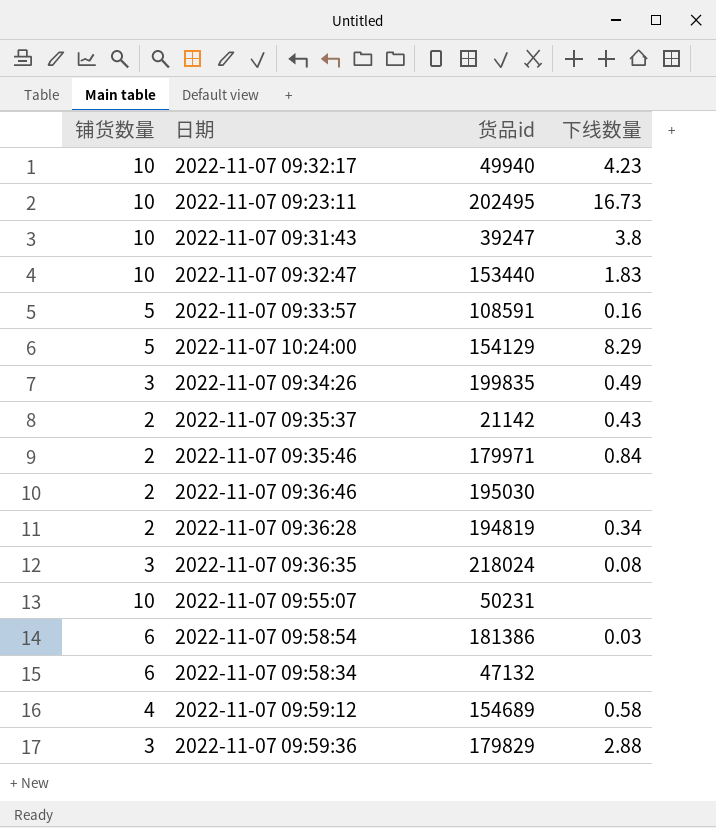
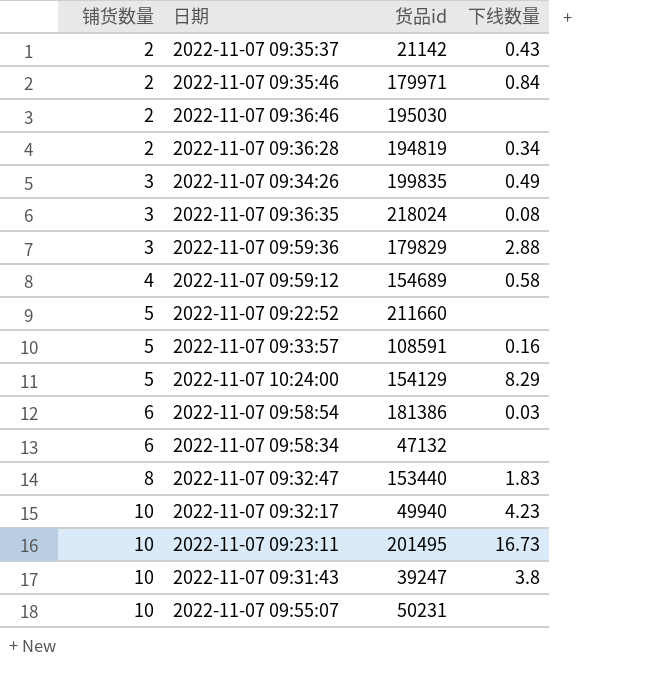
row order: none -> 铺货数量 ascending
row 2022-11-07 09:22:52: none -> 5 | 211660 | none
2022-11-07 09:32:47 | 铺货数量: 10 -> 8
2022-11-07 09:23:11 | 货品id: 202495 -> 201495

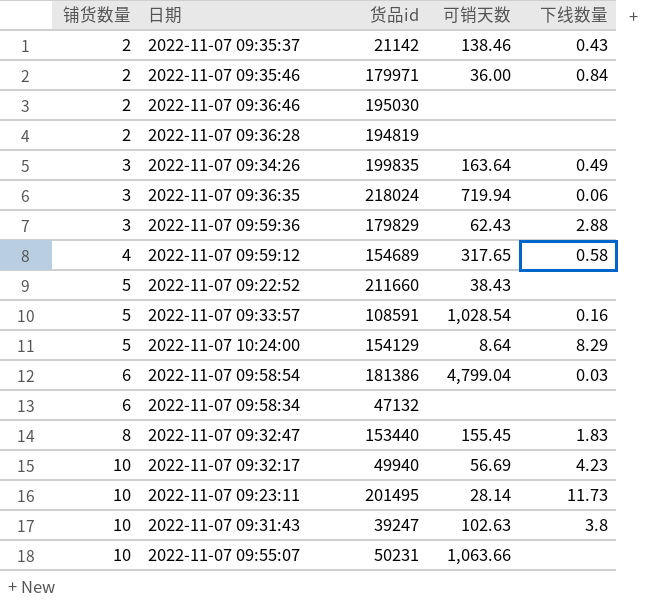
column 可销天数 | position: none -> 4
2022-11-07 09:36:28 | 下线数量: 0.34 -> none
2022-11-07 09:36:35 | 下线数量: 0.08 -> 0.06
2022-11-07 09:23:11 | 下线数量: 16.73 -> 11.73

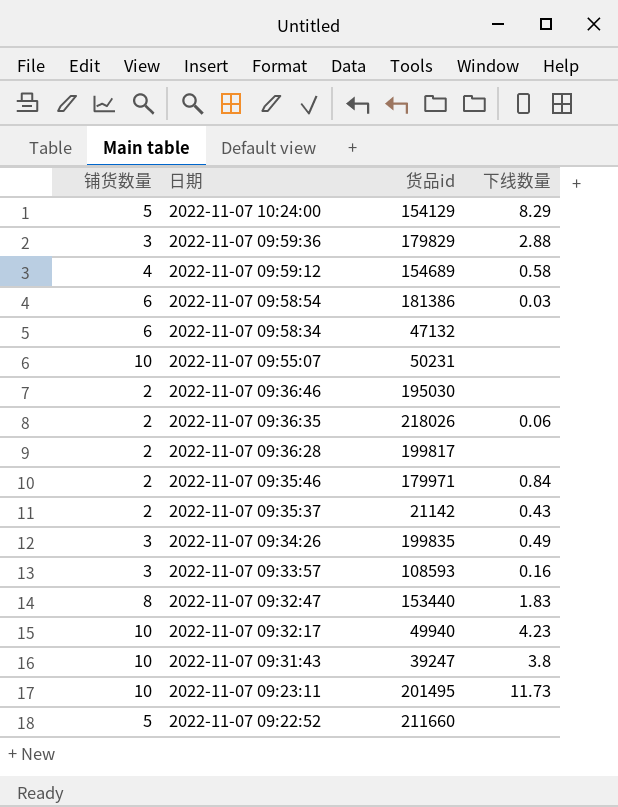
row order: 铺货数量 ascending -> 日期 descending
column 可销天数 | position: 4 -> none
2022-11-07 09:36:35 | 铺货数量: 3 -> 2
2022-11-07 09:36:35 | 货品id: 218024 -> 218026
2022-11-07 09:36:28 | 货品id: 194819 -> 199817
2022-11-07 09:33:57 | 铺货数量: 5 -> 3
2022-11-07 09:33:57 | 货品id: 108591 -> 108593

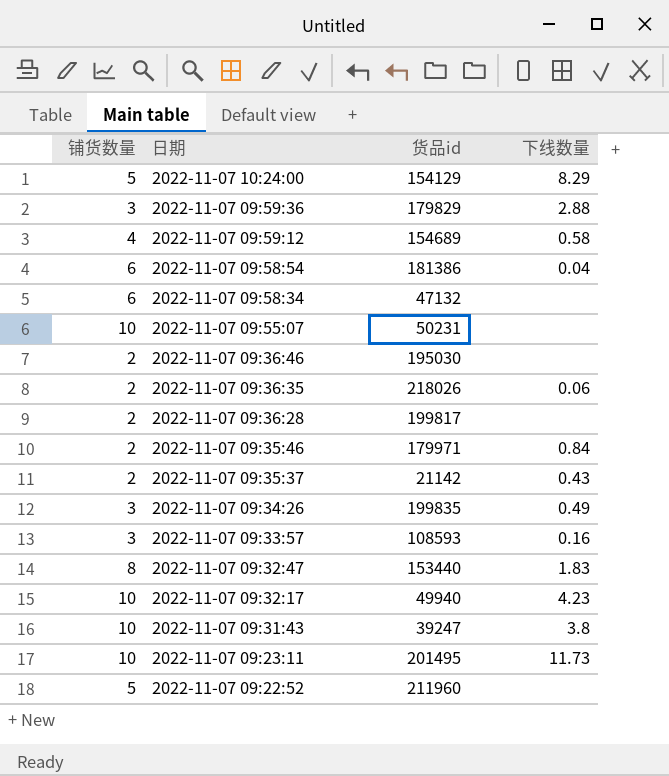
2022-11-07 09:58:54 | 下线数量: 0.03 -> 0.04
2022-11-07 09:22:52 | 货品id: 211660 -> 211960

